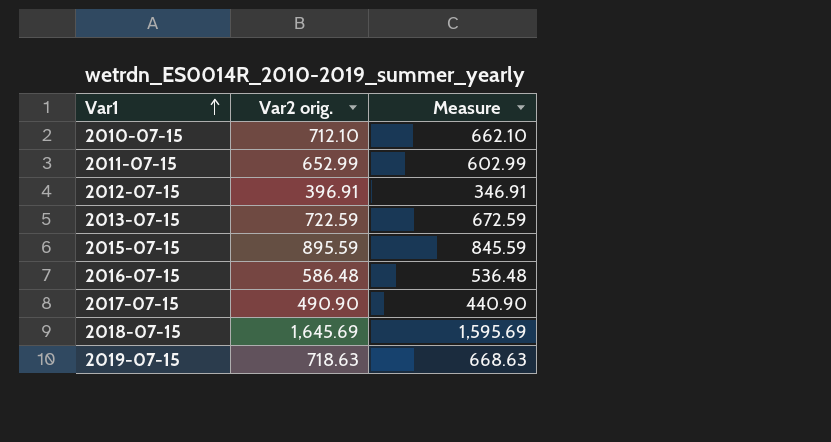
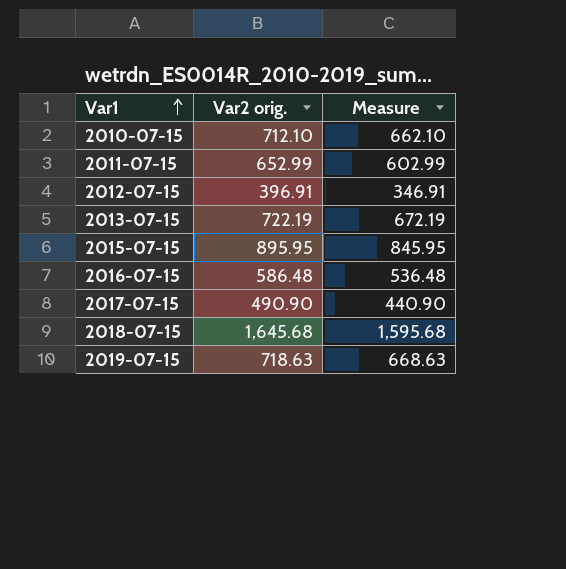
2013-07-15 | Var2 orig.: 722.59 -> 722.19
2013-07-15 | Measure: 672.59 -> 672.19
2015-07-15 | Var2 orig.: 895.59 -> 895.95
2015-07-15 | Measure: 845.59 -> 845.95
2018-07-15 | Var2 orig.: 1,645.69 -> 1,645.68
2018-07-15 | Measure: 1,595.69 -> 1,595.68

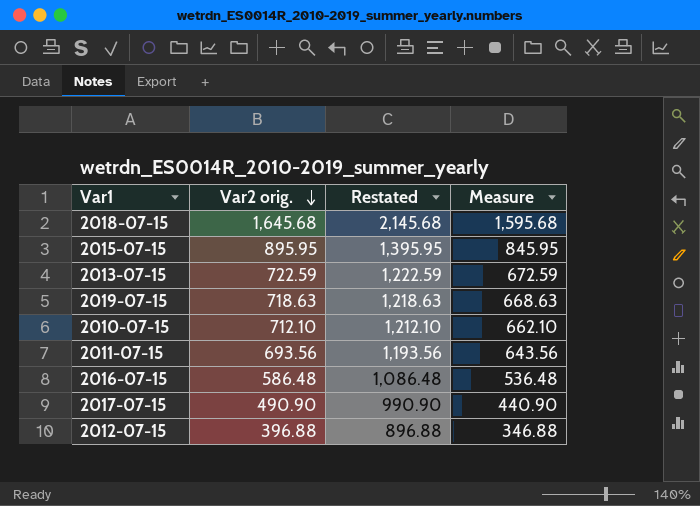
row order: Var1 ascending -> Var2 orig. descending
column Restated | formula: none -> [Var2 orig.] + 500
2013-07-15 | Var2 orig.: 722.19 -> 722.59
2013-07-15 | Measure: 672.19 -> 672.59
2011-07-15 | Var2 orig.: 652.99 -> 693.56
2011-07-15 | Measure: 602.99 -> 643.56
2012-07-15 | Var2 orig.: 396.91 -> 396.88
2012-07-15 | Measure: 346.91 -> 346.88

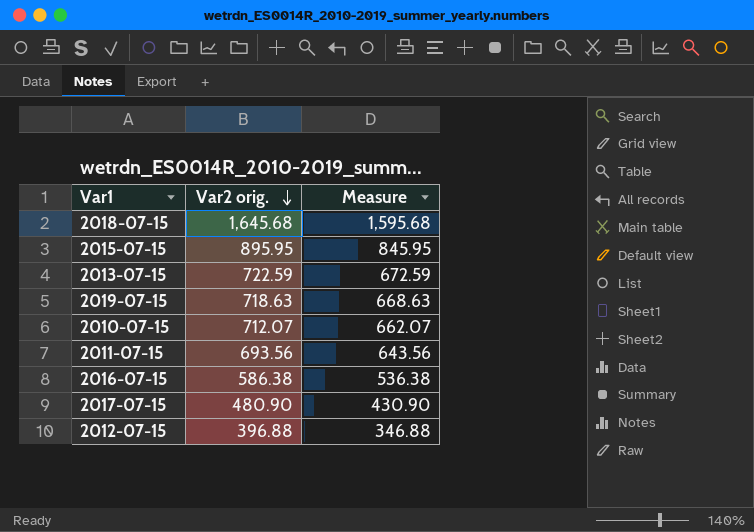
column Restated | formula: [Var2 orig.] + 500 -> none
2010-07-15 | Var2 orig.: 712.10 -> 712.07
2010-07-15 | Measure: 662.10 -> 662.07
2016-07-15 | Var2 orig.: 586.48 -> 586.38
2016-07-15 | Measure: 536.48 -> 536.38
2017-07-15 | Var2 orig.: 490.90 -> 480.90
2017-07-15 | Measure: 440.90 -> 430.90

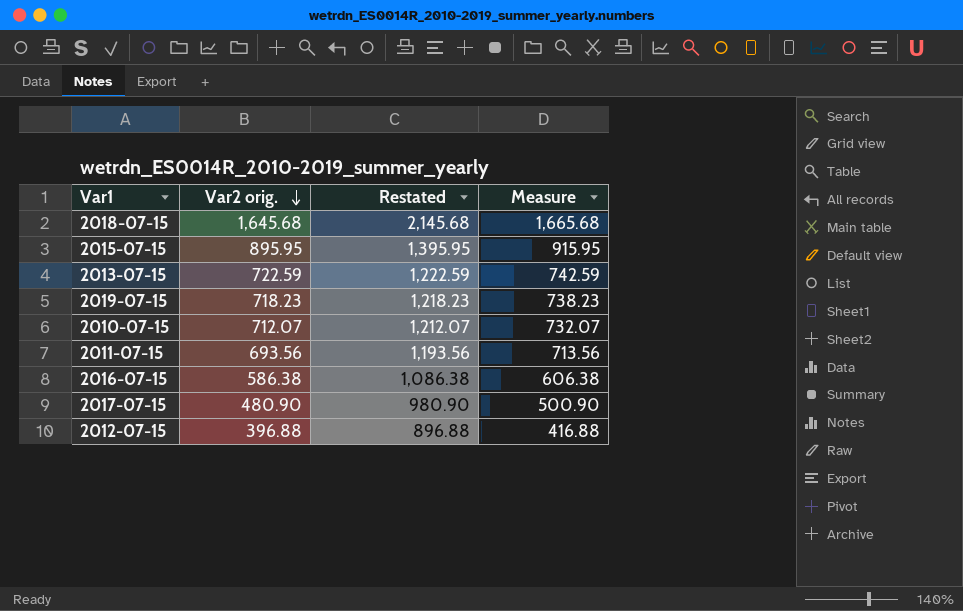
column Restated | formula: none -> [Var2 orig.] + 500
column Measure | formula: [Var2 orig.] - 50 -> [Var2 orig.] + 20
2019-07-15 | Var2 orig.: 718.63 -> 718.23

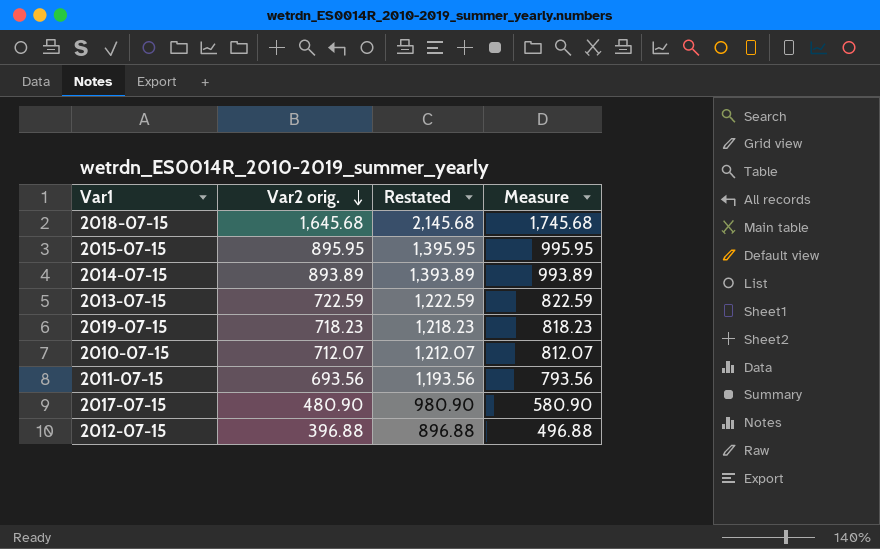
column Measure | formula: [Var2 orig.] + 20 -> [Var2 orig.] + 100
row 2016-07-15: 586.38 | 1,086.38 | 606.38 -> none
row 2014-07-15: none -> 893.89 | 1,393.89 | 993.89

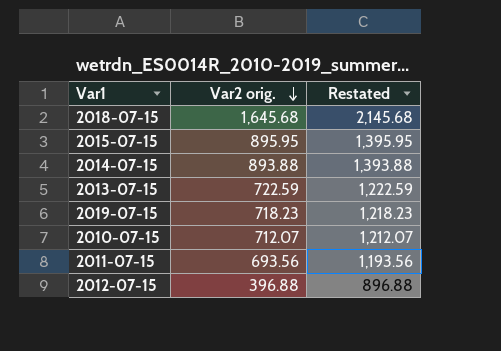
column Measure | formula: [Var2 orig.] + 100 -> none
row 2017-07-15: 480.90 | 980.90 | 580.90 -> none
2014-07-15 | Var2 orig.: 893.89 -> 893.88
2014-07-15 | Restated: 1,393.89 -> 1,393.88

